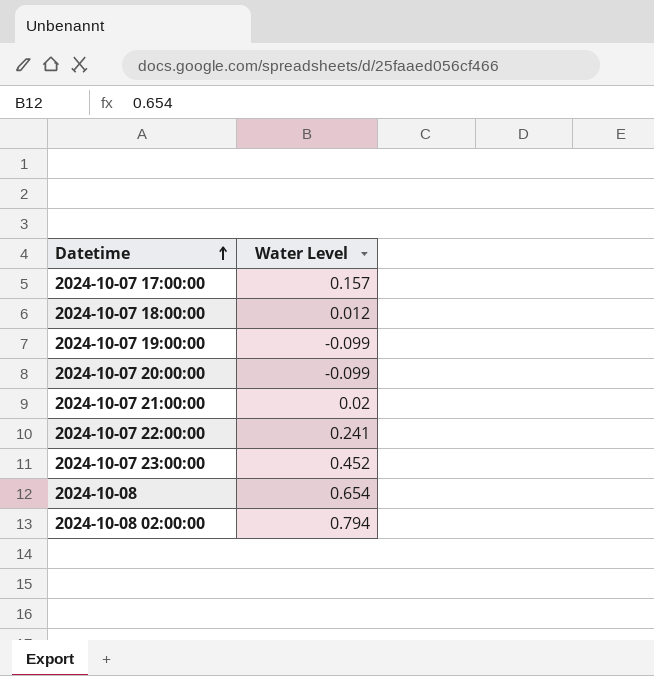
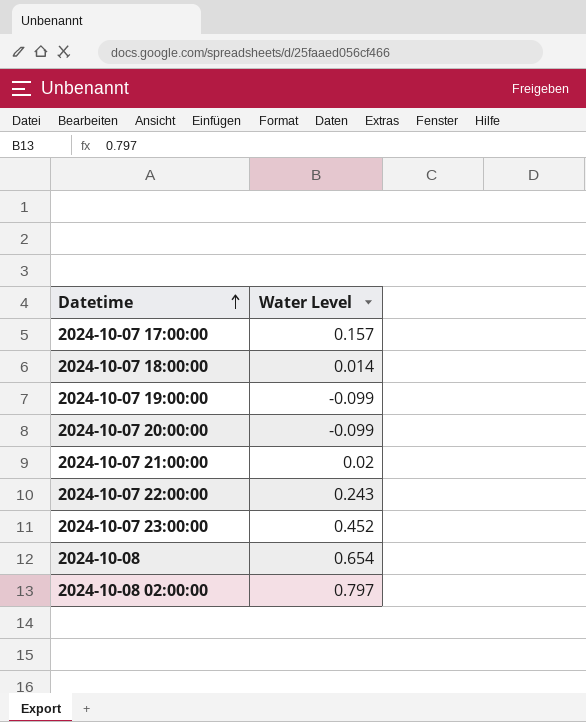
2024-10-07 18:00:00 | Water Level: 0.012 -> 0.014
2024-10-07 22:00:00 | Water Level: 0.241 -> 0.243
2024-10-08 02:00:00 | Water Level: 0.794 -> 0.797

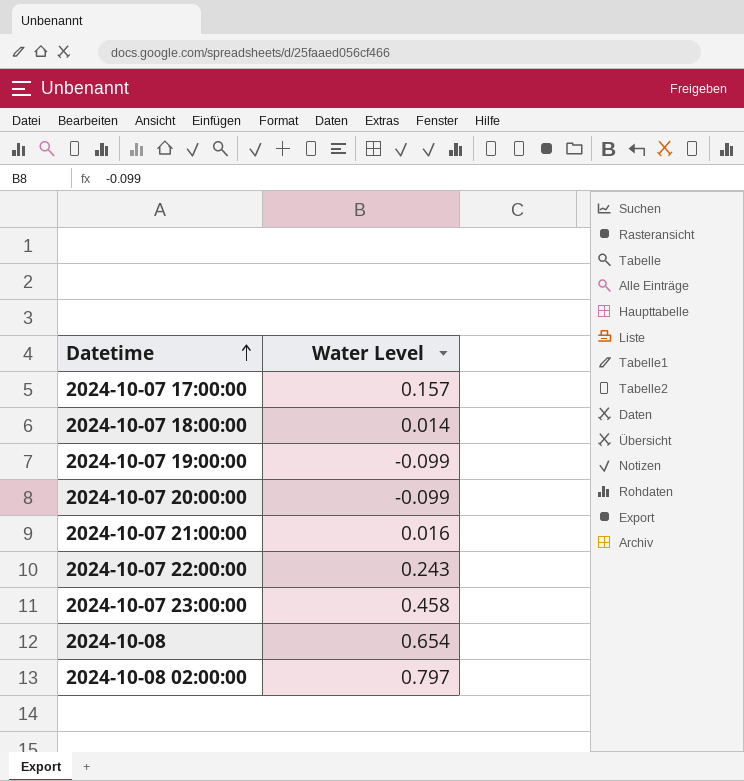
2024-10-07 21:00:00 | Water Level: 0.02 -> 0.016
2024-10-07 23:00:00 | Water Level: 0.452 -> 0.458

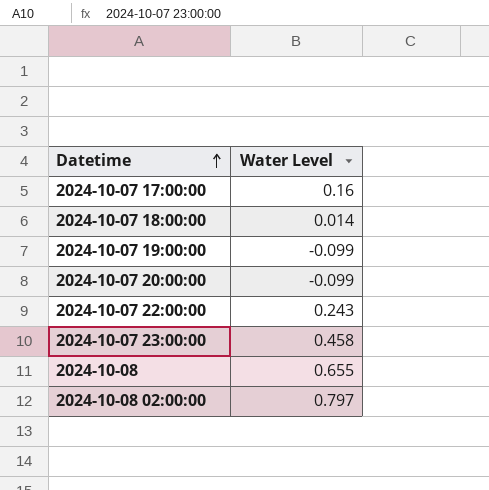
row 2024-10-07 21:00:00: 0.016 -> none
2024-10-07 17:00:00 | Water Level: 0.157 -> 0.16
2024-10-08 | Water Level: 0.654 -> 0.655

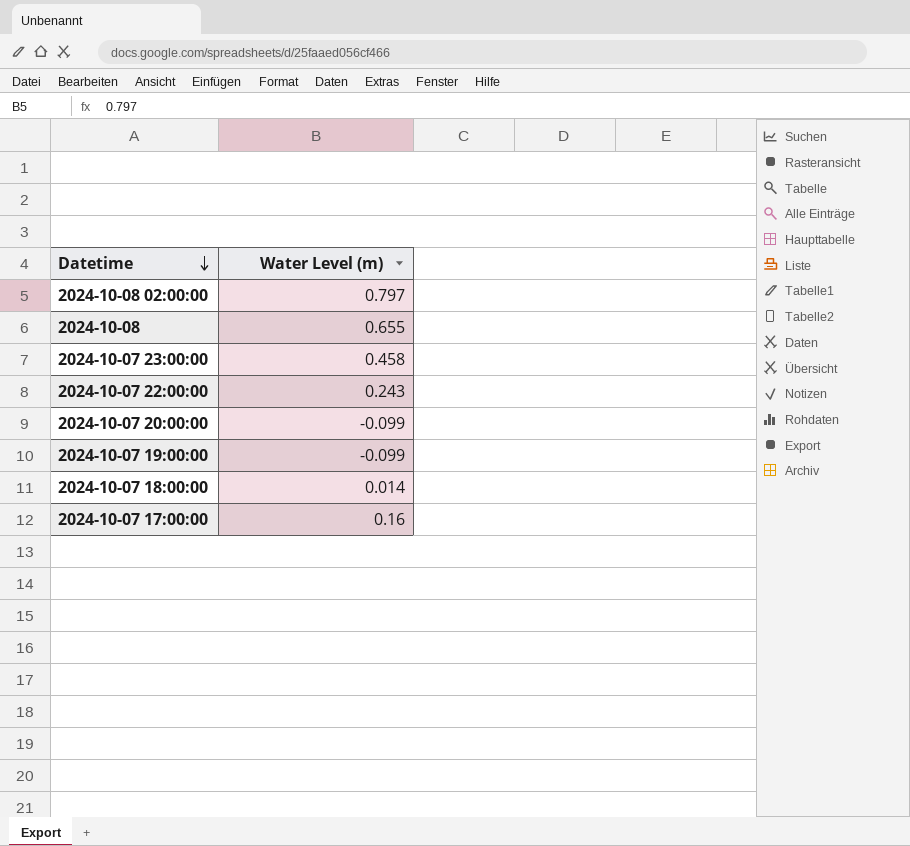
row order: Datetime ascending -> Datetime descending
column name: Water Level -> Water Level (m)

